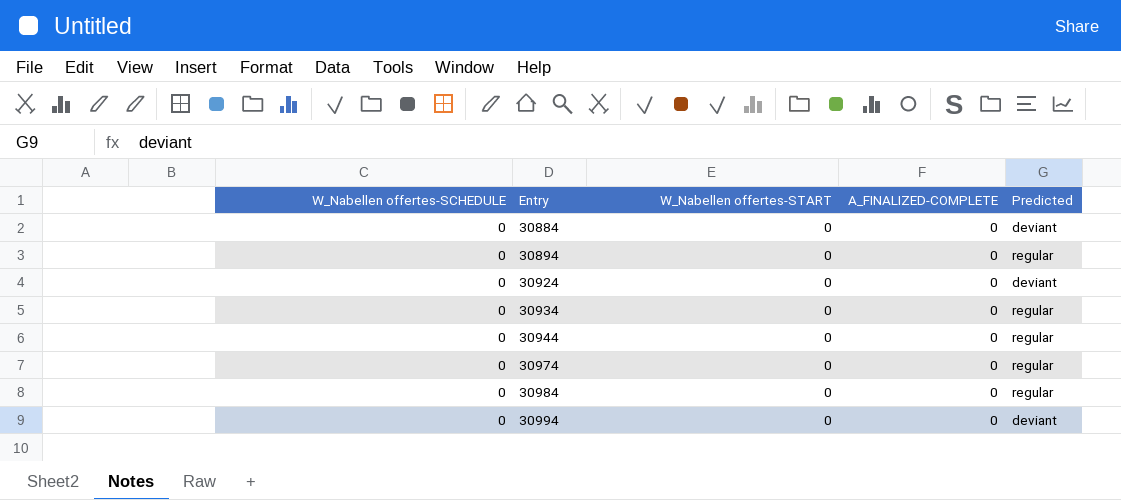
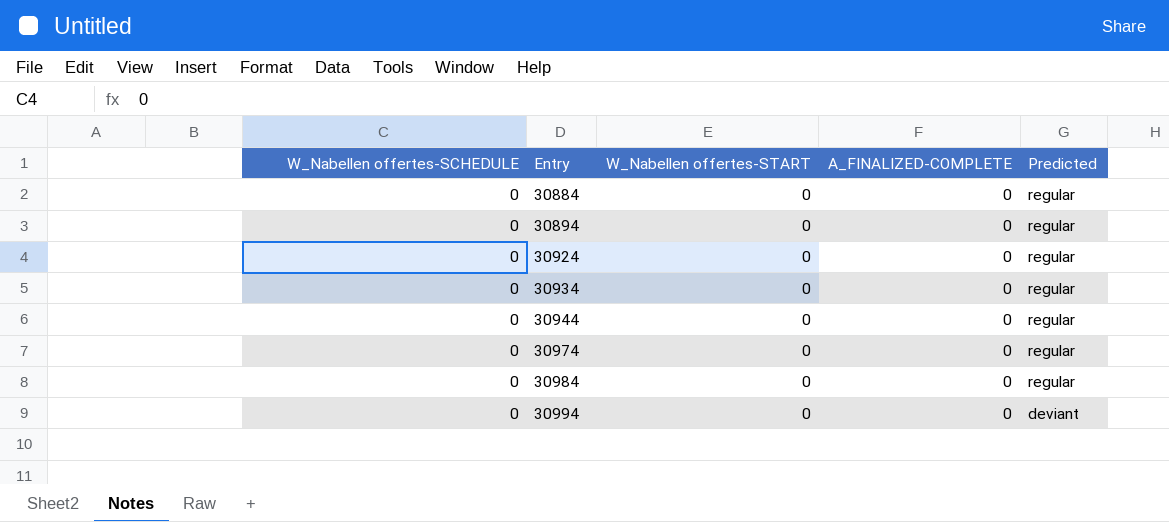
30884 | Predicted: deviant -> regular
30924 | Predicted: deviant -> regular

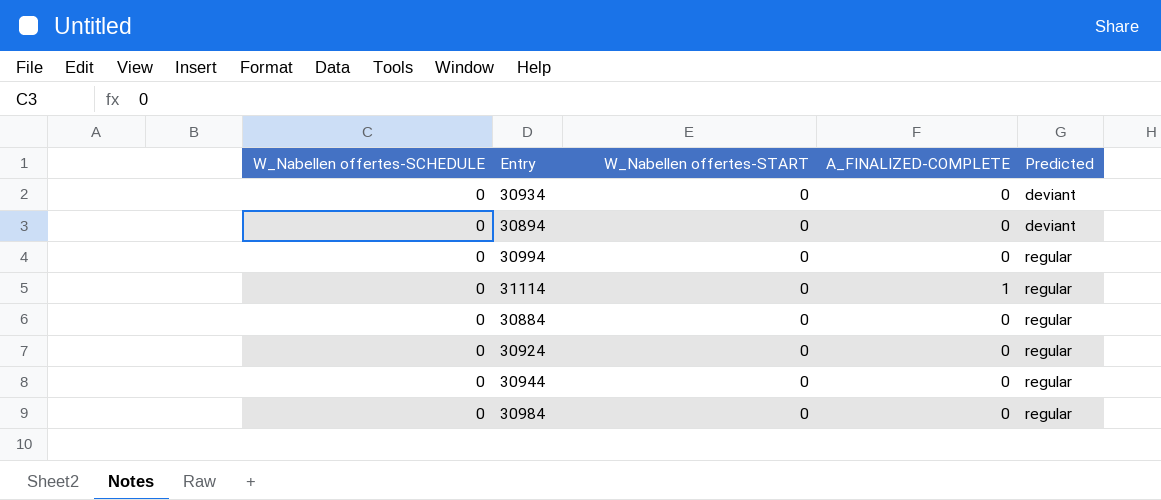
row order: Entry ascending -> Predicted ascending
row 30974: 0 | 0 | 0 | regular -> none
30934 | Predicted: regular -> deviant
30894 | Predicted: regular -> deviant
30994 | Predicted: deviant -> regular
row 31114: none -> 0 | 0 | 1 | regular

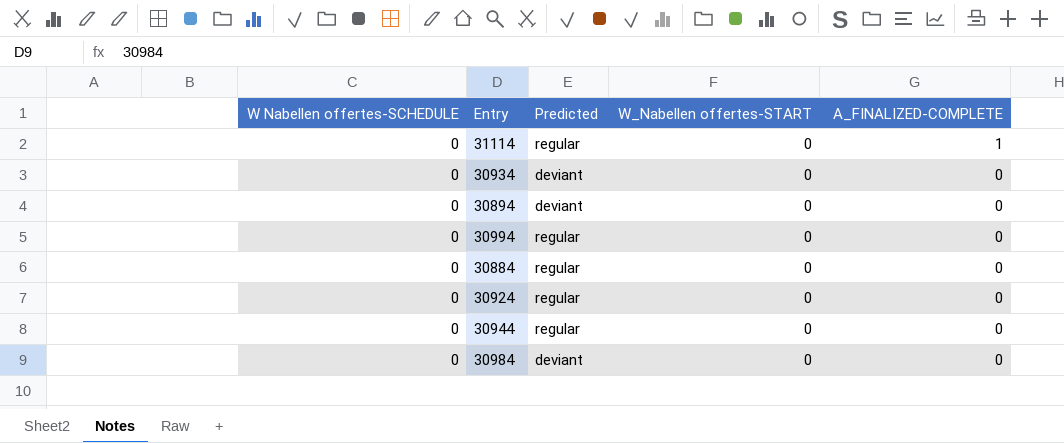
row order: Predicted ascending -> A_FINALIZED-COMPLETE descending
column name: W_Nabellen offertes-SCHEDULE -> W Nabellen offertes-SCHEDULE
column Predicted | position: 5 -> 3
30984 | Predicted: regular -> deviant

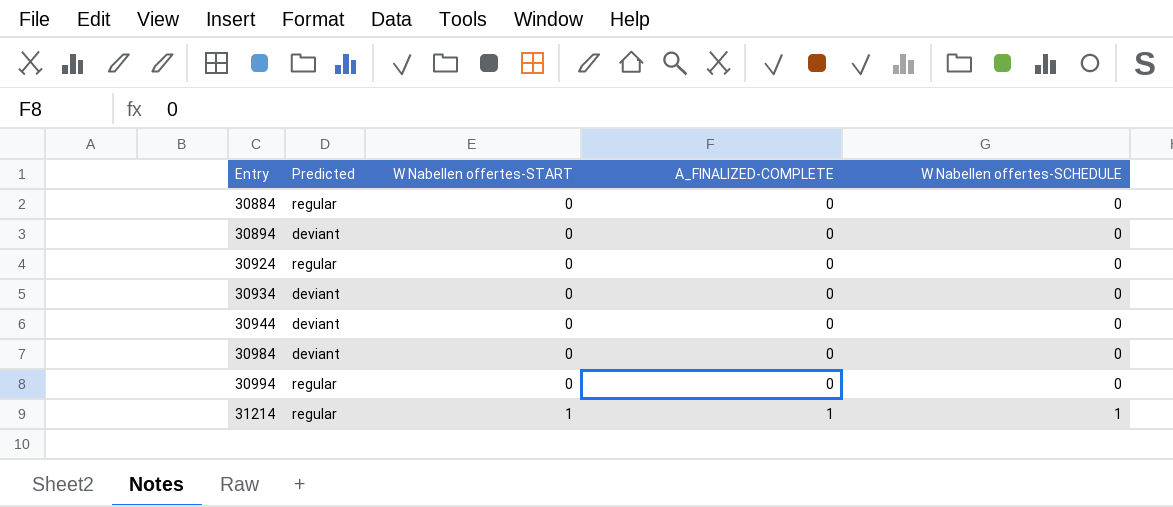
row order: A_FINALIZED-COMPLETE descending -> Entry ascending
column name: W_Nabellen offertes-START -> W Nabellen offertes-START
column W Nabellen offertes-SCHEDULE | position: 1 -> 5
row 31114: 0 | regular | 0 | 1 -> none
30944 | Predicted: regular -> deviant
row 31214: none -> regular | 1 | 1 | 1

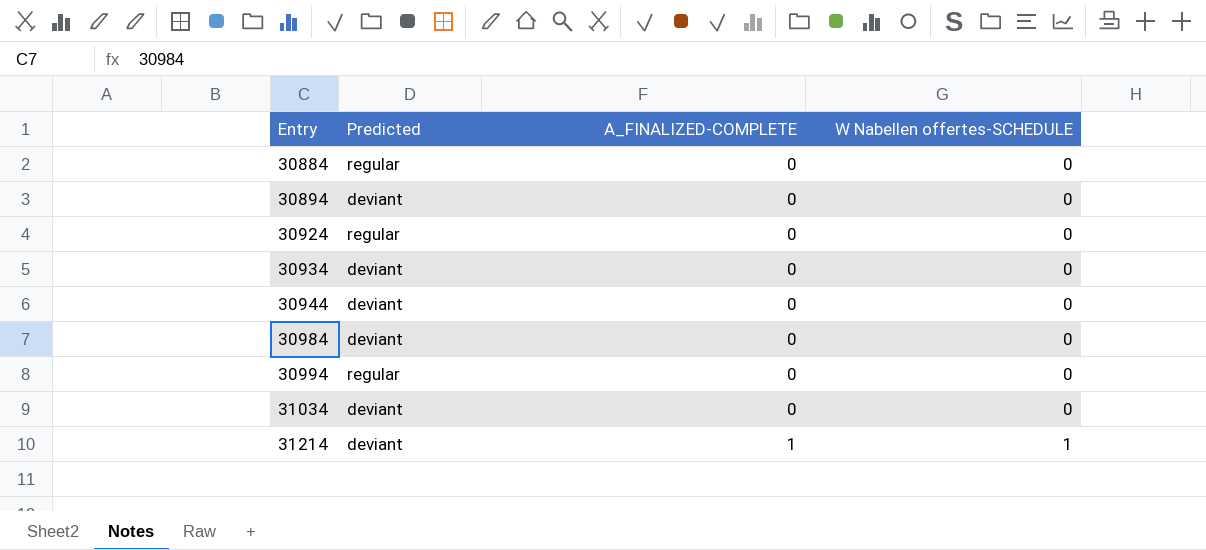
column W Nabellen offertes-START | position: 3 -> none
row 31034: none -> deviant | 0 | 0
31214 | Predicted: regular -> deviant

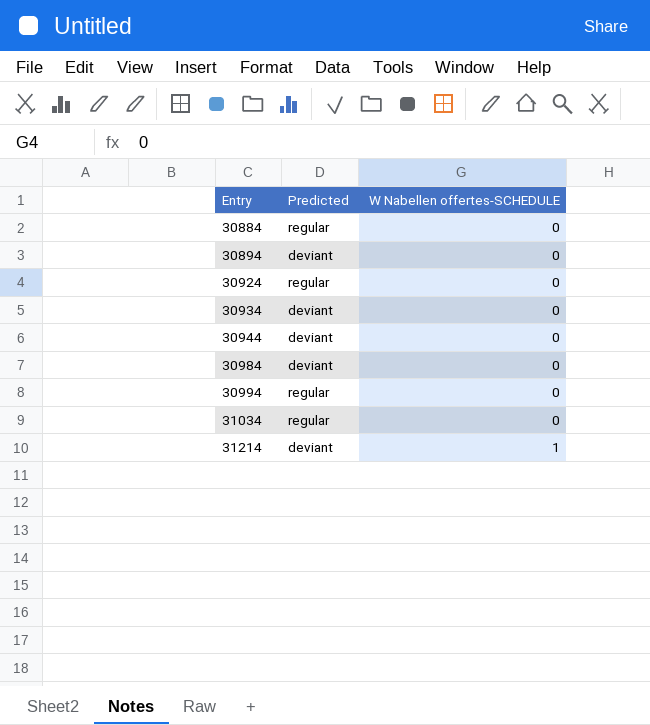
column A_FINALIZED-COMPLETE | position: 3 -> none
31034 | Predicted: deviant -> regular

